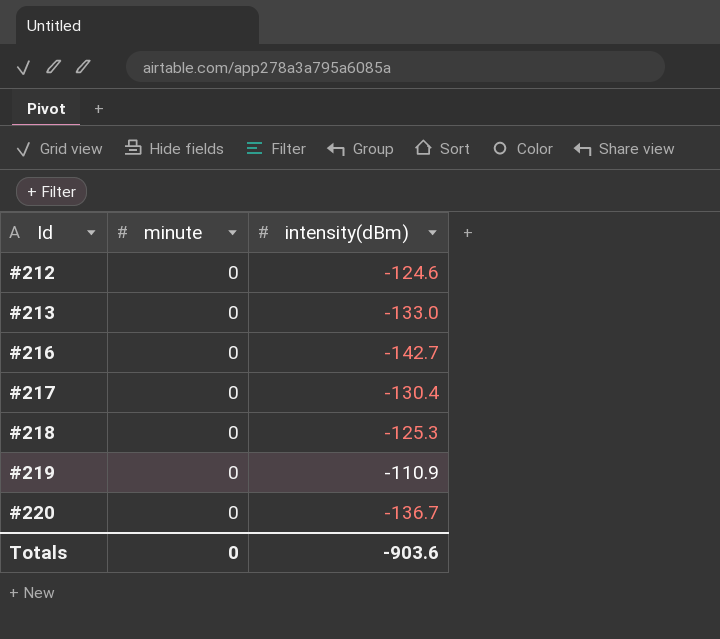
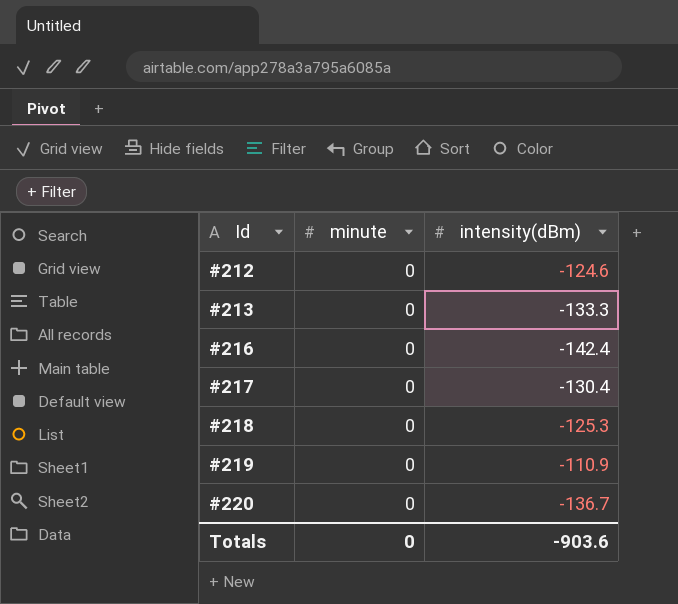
#213 | intensity(dBm): -133.0 -> -133.3
#216 | intensity(dBm): -142.7 -> -142.4

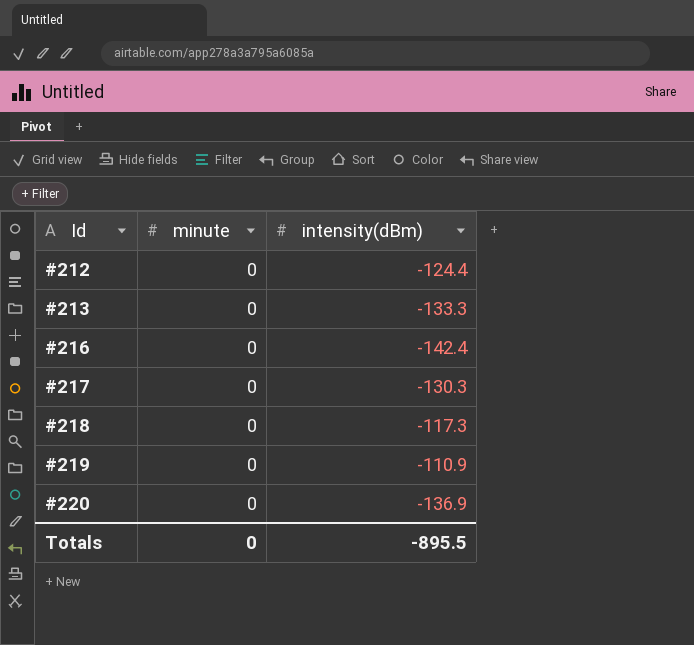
#212 | intensity(dBm): -124.6 -> -124.4
#217 | intensity(dBm): -130.4 -> -130.3
#218 | intensity(dBm): -125.3 -> -117.3
#220 | intensity(dBm): -136.7 -> -136.9
Totals | intensity(dBm): -903.6 -> -895.5

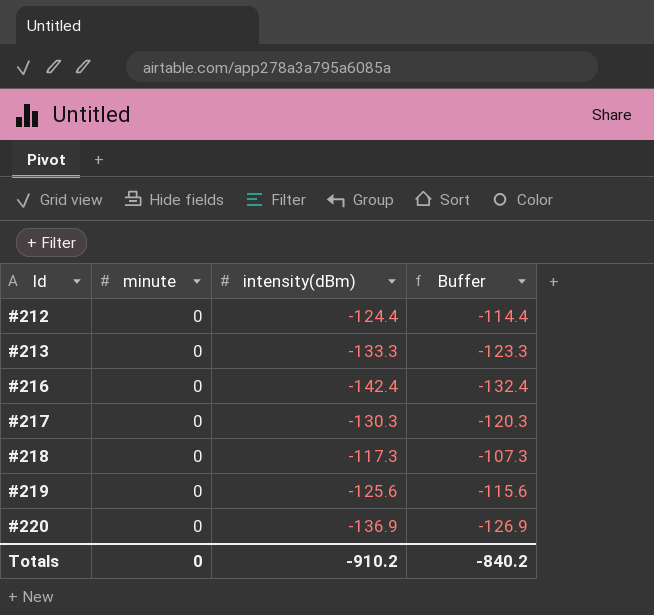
column Buffer | formula: none -> [intensity(dBm)] + 10
#219 | intensity(dBm): -110.9 -> -125.6
Totals | intensity(dBm): -895.5 -> -910.2

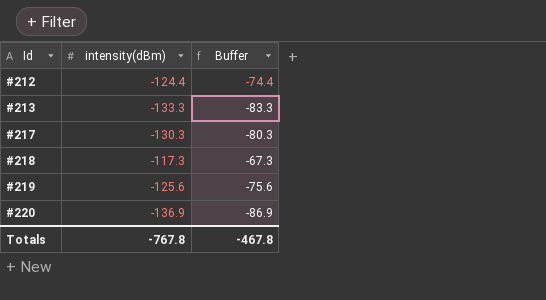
column minute | position: 2 -> none
column Buffer | formula: [intensity(dBm)] + 10 -> [intensity(dBm)] + 50
row #216: 0 | -142.4 | -132.4 -> none
Totals | intensity(dBm): -910.2 -> -767.8
Totals | Buffer: -840.2 -> -467.8

